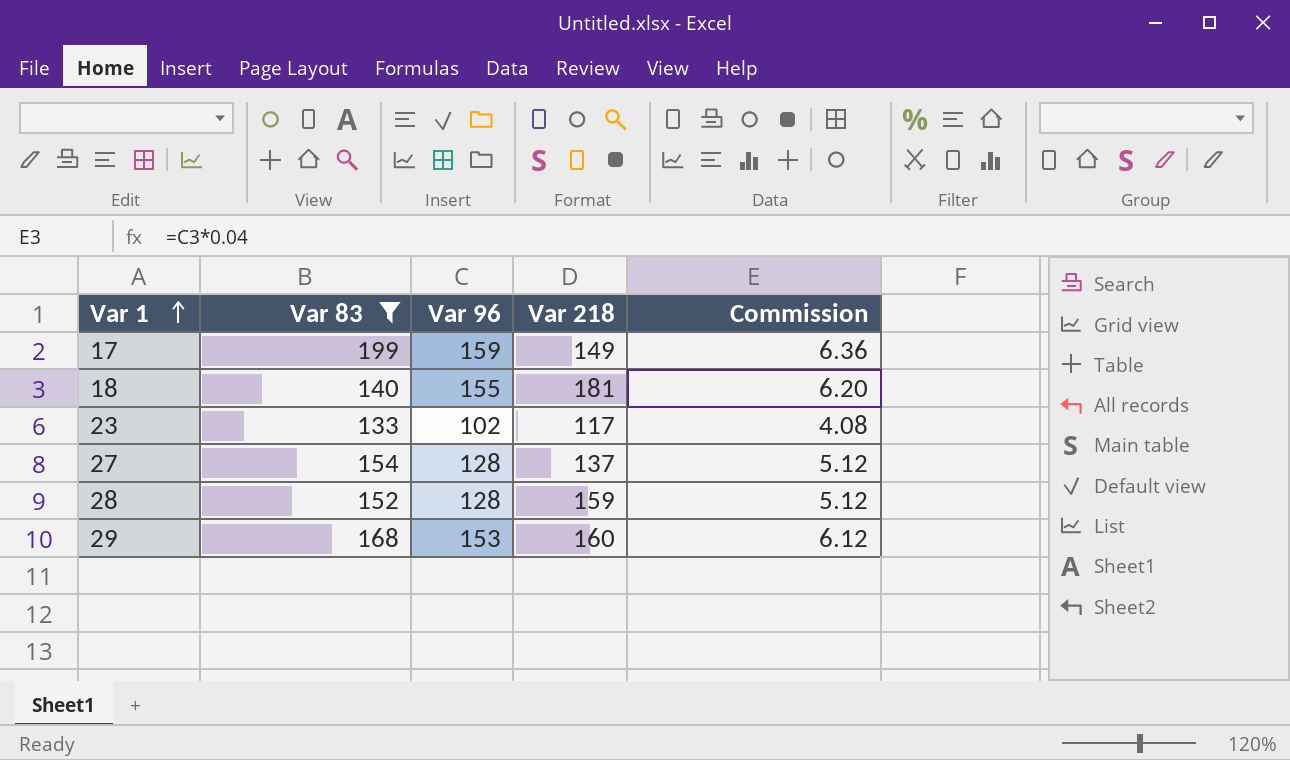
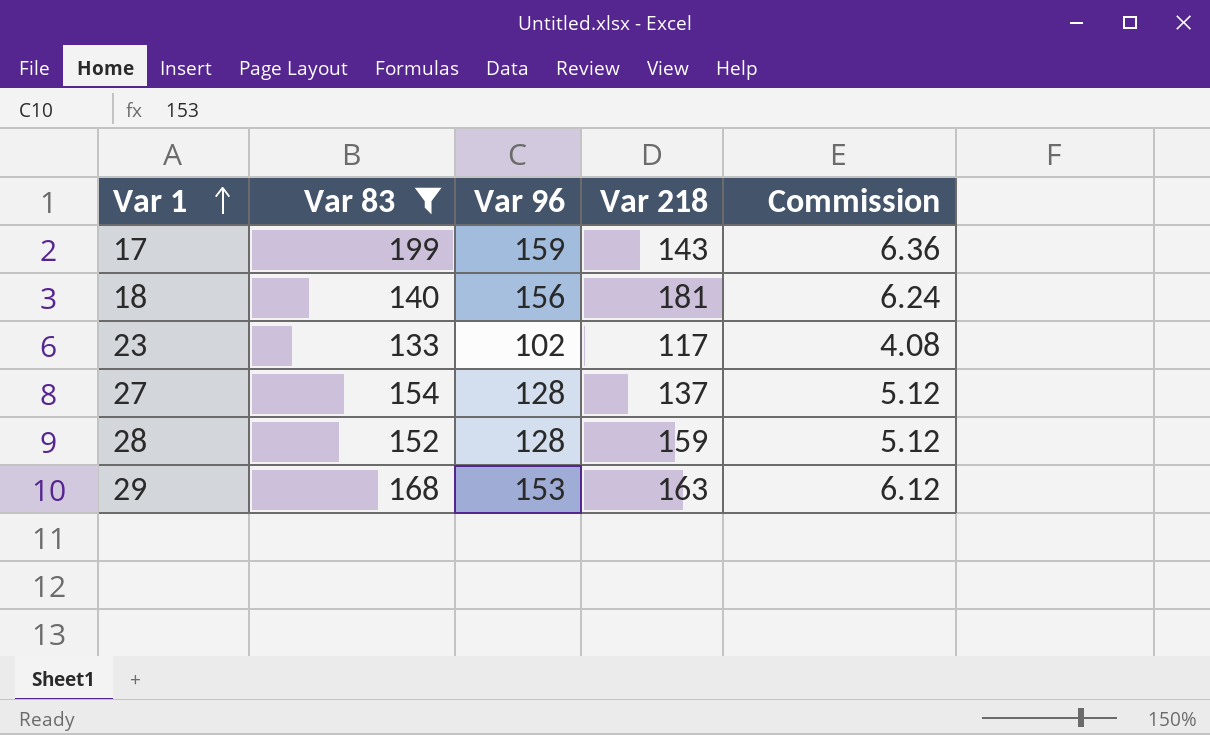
17 | Var 218: 149 -> 143
18 | Var 96: 155 -> 156
18 | Commission: 6.20 -> 6.24
29 | Var 218: 160 -> 163

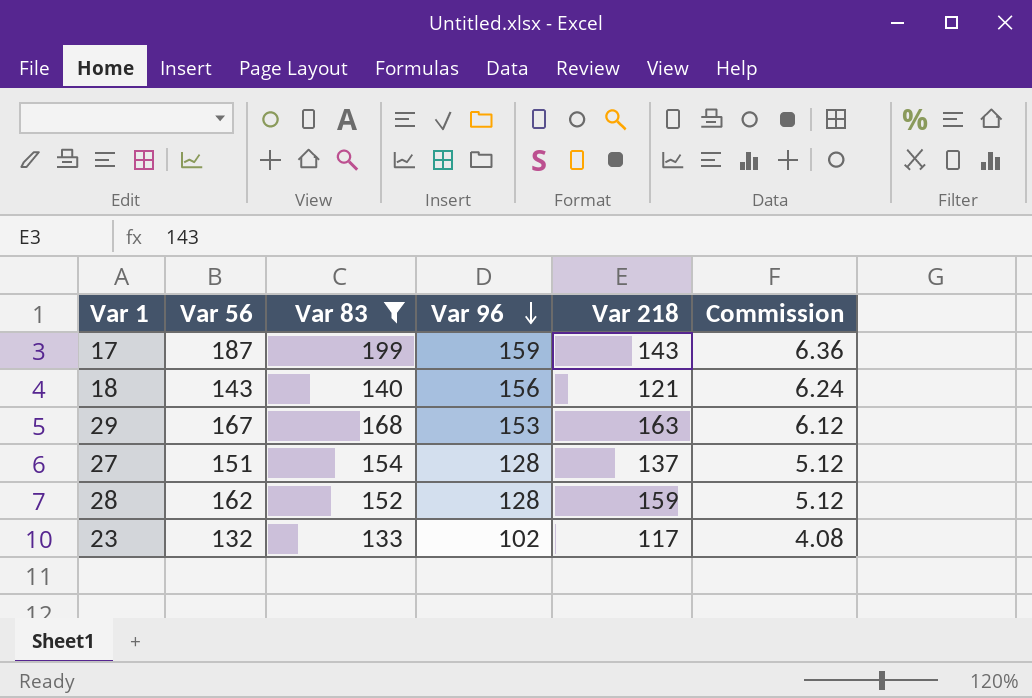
row order: Var 1 ascending -> Var 96 descending
column Var 56 | position: none -> 2
18 | Var 218: 181 -> 121

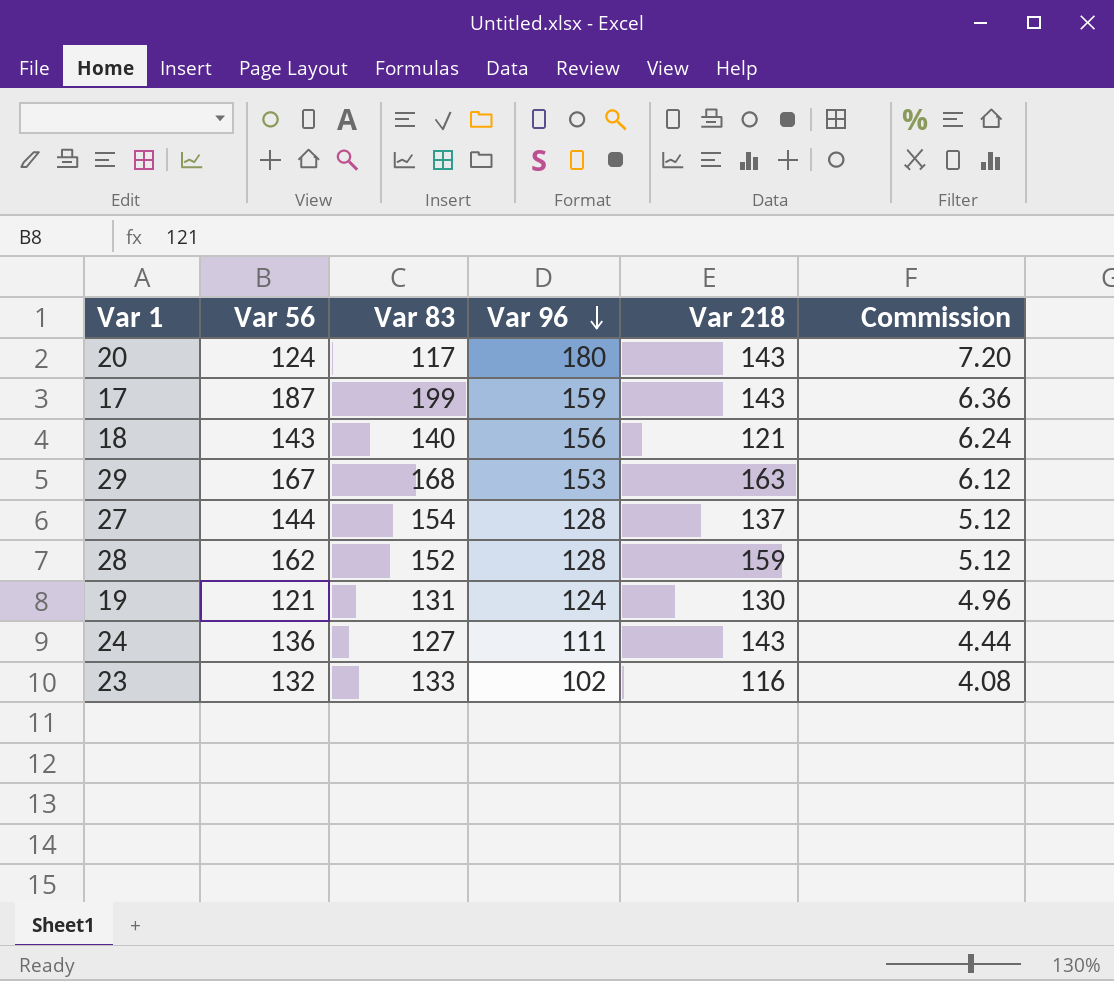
filter: Var 83 >= 133 -> none
27 | Var 56: 151 -> 144
23 | Var 218: 117 -> 116

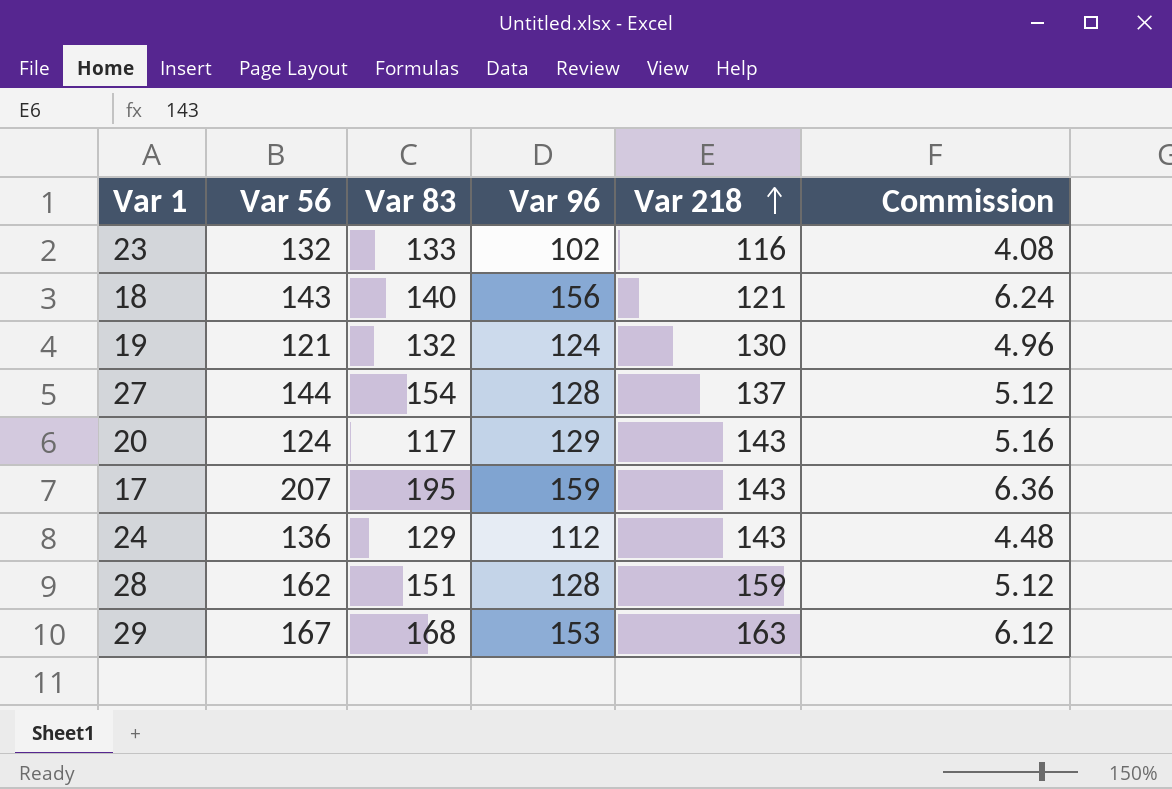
row order: Var 96 descending -> Var 218 ascending
19 | Var 83: 131 -> 132
20 | Var 96: 180 -> 129
20 | Commission: 7.20 -> 5.16
17 | Var 56: 187 -> 207
17 | Var 83: 199 -> 195
24 | Var 83: 127 -> 129
24 | Var 96: 111 -> 112
24 | Commission: 4.44 -> 4.48
28 | Var 83: 152 -> 151

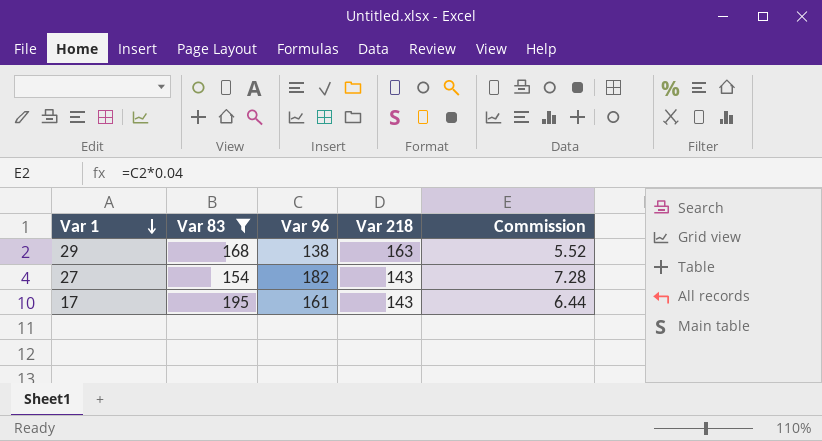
filter: none -> Var 83 >= 154
row order: Var 218 ascending -> Var 1 descending
column Var 56 | position: 2 -> none
29 | Var 96: 153 -> 138
29 | Commission: 6.12 -> 5.52
27 | Var 96: 128 -> 182
27 | Var 218: 137 -> 143
27 | Commission: 5.12 -> 7.28
17 | Var 96: 159 -> 161
17 | Commission: 6.36 -> 6.44

